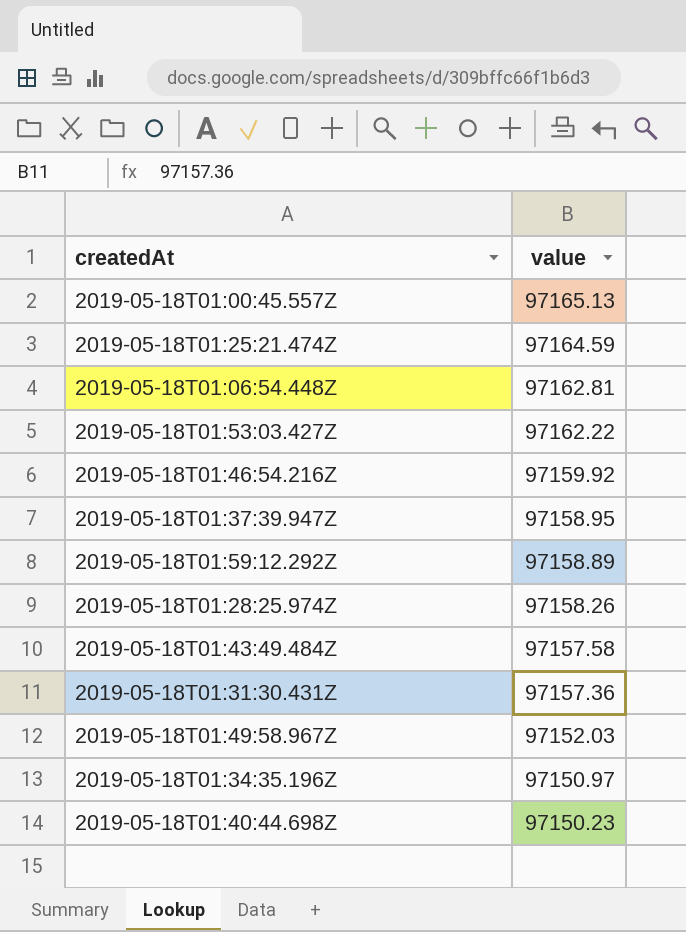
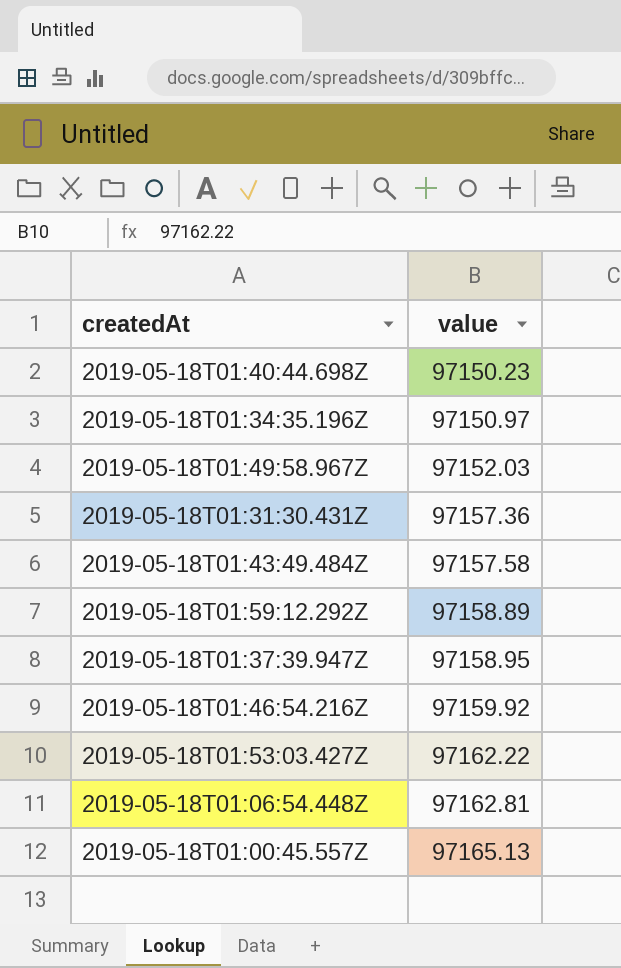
row order: value descending -> value ascending
row 2019-05-18T01:25:21.474Z: 97164.59 -> none
row 2019-05-18T01:28:25.974Z: 97158.26 -> none

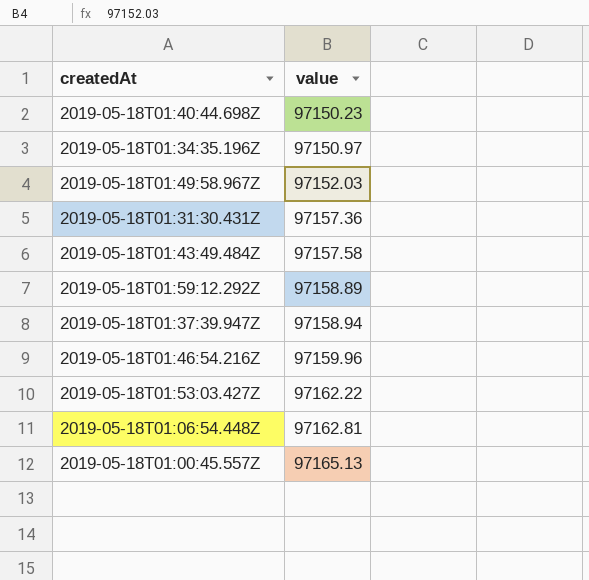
2019-05-18T01:37:39.947Z | value: 97158.95 -> 97158.94
2019-05-18T01:46:54.216Z | value: 97159.92 -> 97159.96

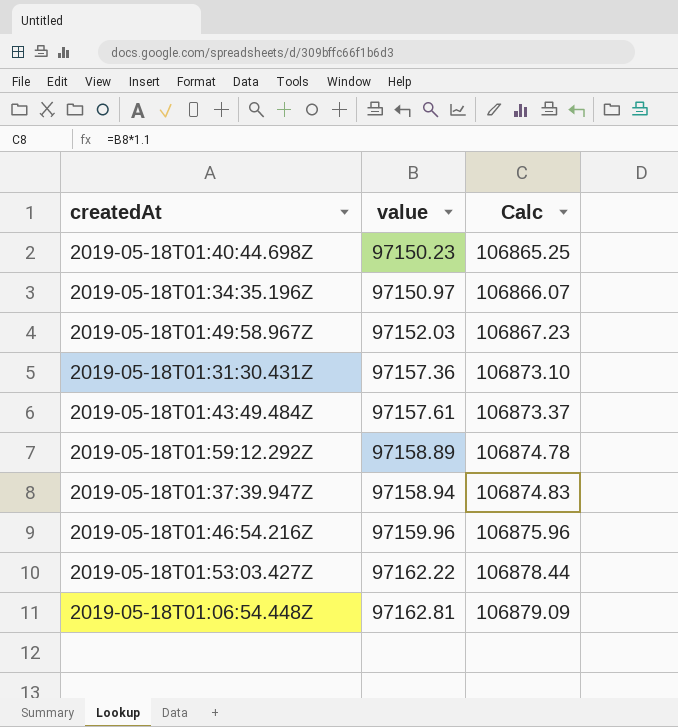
column Calc | formula: none -> [value] * 1.1
row 2019-05-18T01:00:45.557Z: 97165.13 -> none
2019-05-18T01:43:49.484Z | value: 97157.58 -> 97157.61

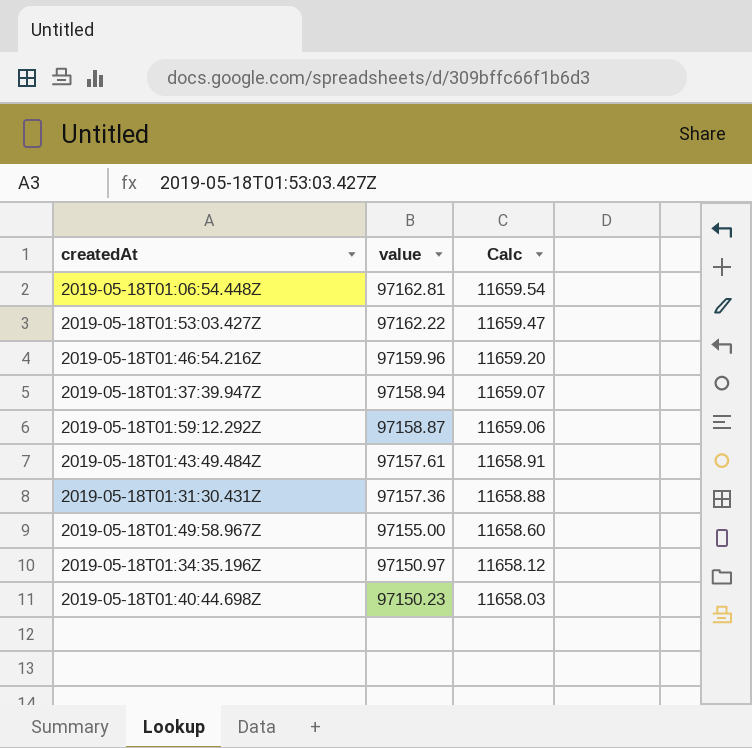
row order: value ascending -> value descending
column Calc | formula: [value] * 1.1 -> [value] * 0.12
2019-05-18T01:59:12.292Z | value: 97158.89 -> 97158.87
2019-05-18T01:49:58.967Z | value: 97152.03 -> 97155.00

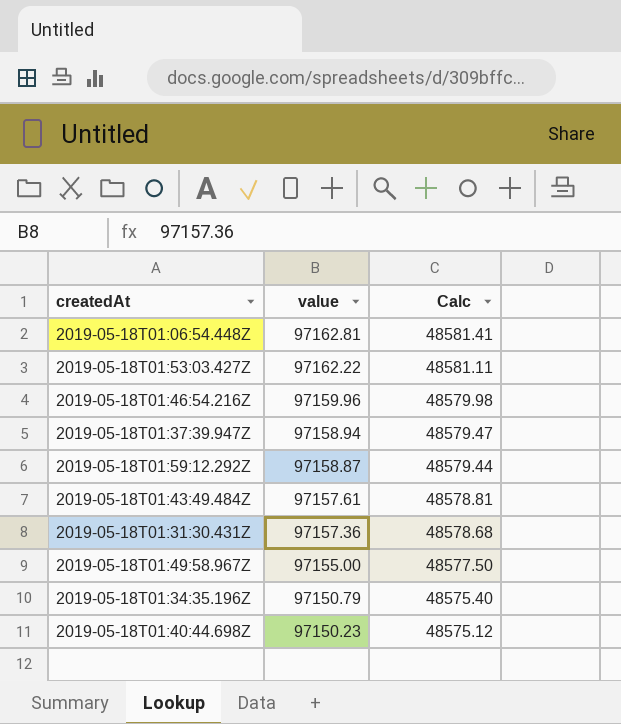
column Calc | formula: [value] * 0.12 -> [value] * 0.5
2019-05-18T01:34:35.196Z | value: 97150.97 -> 97150.79

